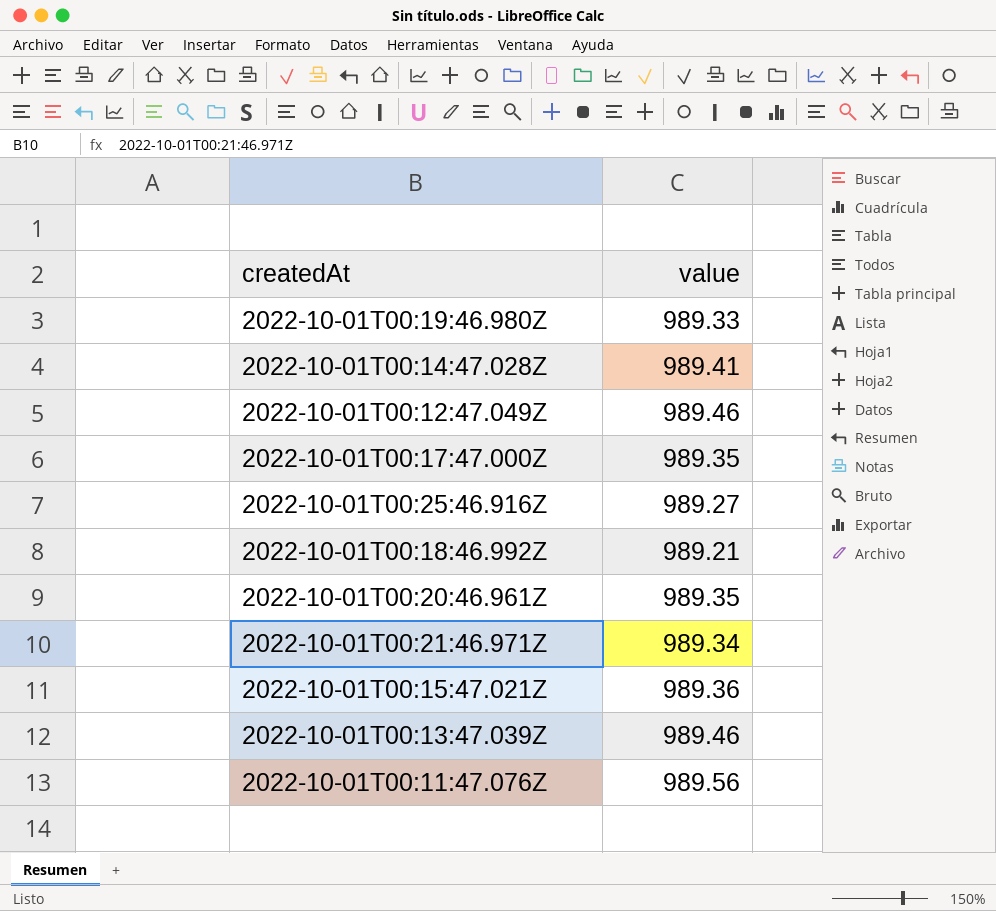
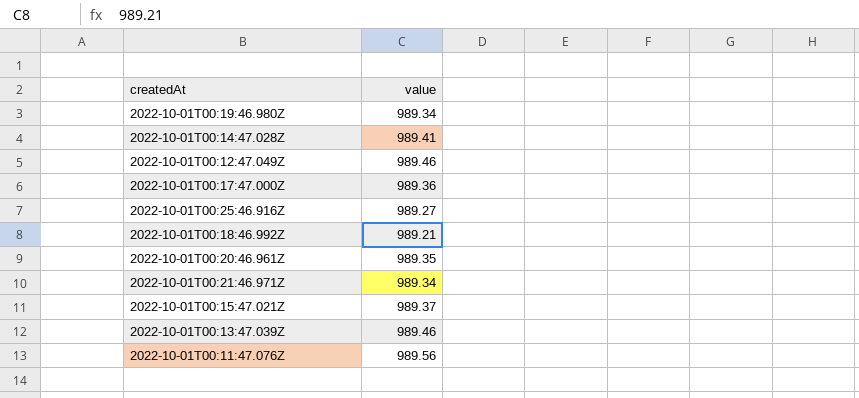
2022-10-01T00:19:46.980Z | value: 989.33 -> 989.34
2022-10-01T00:17:47.000Z | value: 989.35 -> 989.36
2022-10-01T00:15:47.021Z | value: 989.36 -> 989.37

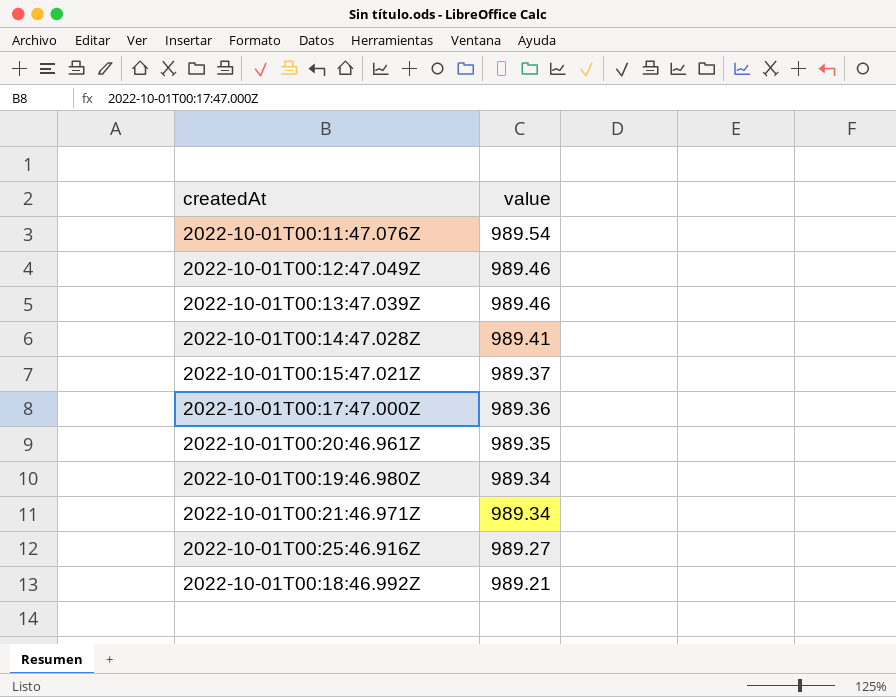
row order: none -> value descending
2022-10-01T00:11:47.076Z | value: 989.56 -> 989.54

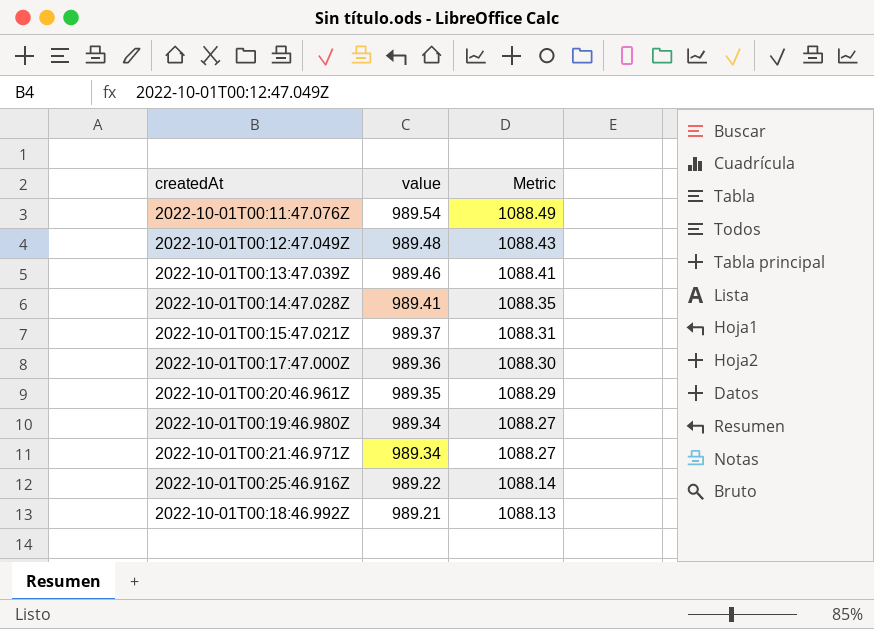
column Metric | formula: none -> [value] * 1.1
2022-10-01T00:12:47.049Z | value: 989.46 -> 989.48
2022-10-01T00:25:46.916Z | value: 989.27 -> 989.22

